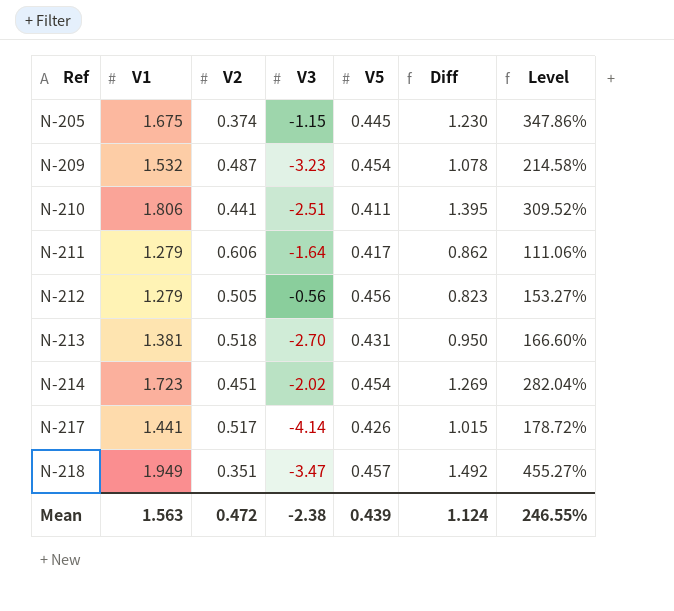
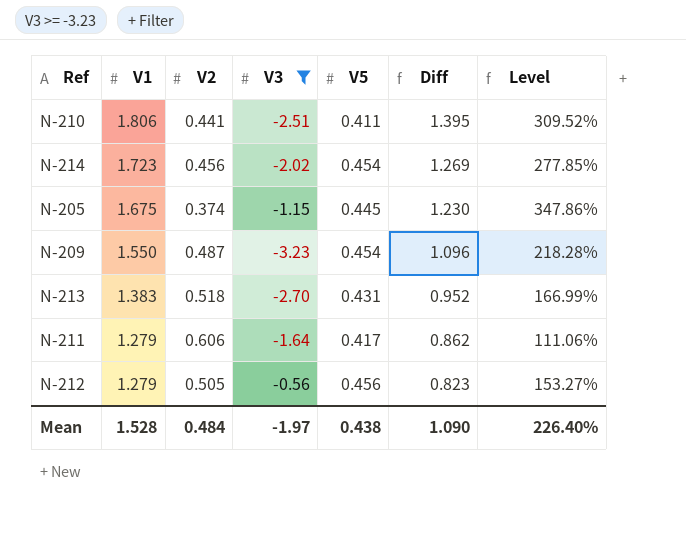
filter: none -> V3 >= -3.23
row order: Ref ascending -> V1 descending
N-214 | V2: 0.451 -> 0.456
N-214 | Level: 282.04% -> 277.85%
N-209 | V1: 1.532 -> 1.550
N-209 | Diff: 1.078 -> 1.096
N-209 | Level: 214.58% -> 218.28%
N-213 | V1: 1.381 -> 1.383
N-213 | Diff: 0.950 -> 0.952
N-213 | Level: 166.60% -> 166.99%
Mean | V1: 1.563 -> 1.528
Mean | V2: 0.472 -> 0.484
Mean | V3: -2.38 -> -1.97
Mean | V5: 0.439 -> 0.438
Mean | Diff: 1.124 -> 1.090
Mean | Level: 246.55% -> 226.40%

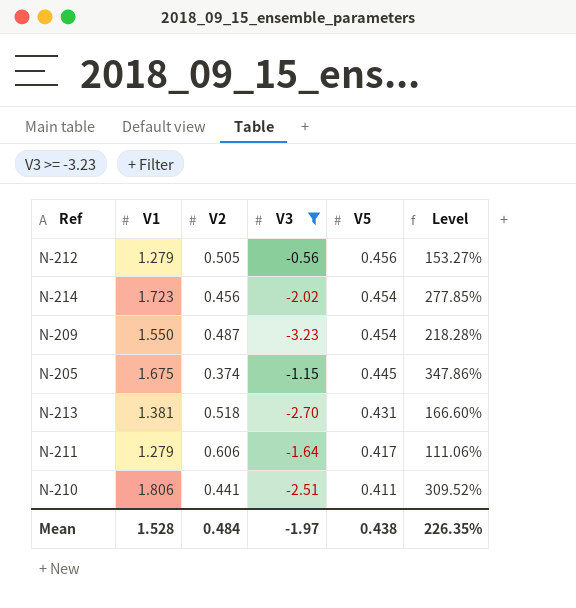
row order: V1 descending -> V5 descending
column Diff | formula: [V1] - [V5] -> none
N-213 | V1: 1.383 -> 1.381
N-213 | Level: 166.99% -> 166.60%
Mean | Level: 226.40% -> 226.35%

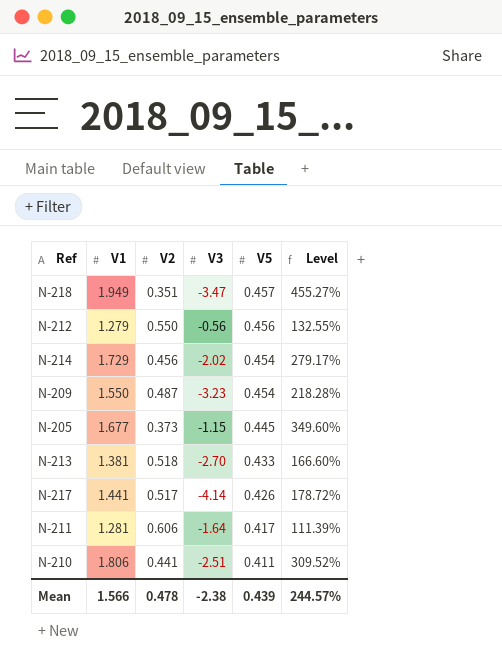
filter: V3 >= -3.23 -> none
N-212 | V2: 0.505 -> 0.550
N-212 | Level: 153.27% -> 132.55%
N-214 | V1: 1.723 -> 1.729
N-214 | Level: 277.85% -> 279.17%
N-205 | V1: 1.675 -> 1.677
N-205 | V2: 0.374 -> 0.373
N-205 | Level: 347.86% -> 349.60%
N-213 | V5: 0.431 -> 0.433
N-211 | V1: 1.279 -> 1.281
N-211 | Level: 111.06% -> 111.39%
Mean | V1: 1.528 -> 1.566
Mean | V2: 0.484 -> 0.478
Mean | V3: -1.97 -> -2.38
Mean | V5: 0.438 -> 0.439
Mean | Level: 226.35% -> 244.57%

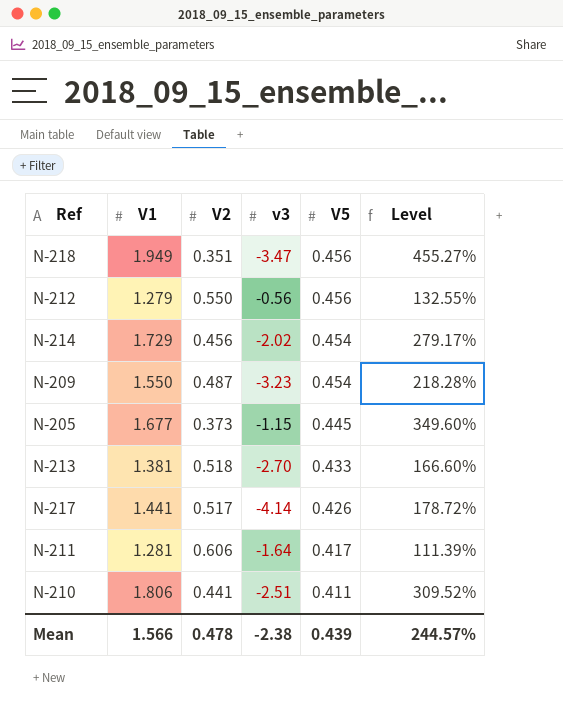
column name: V3 -> v3
N-218 | V5: 0.457 -> 0.456

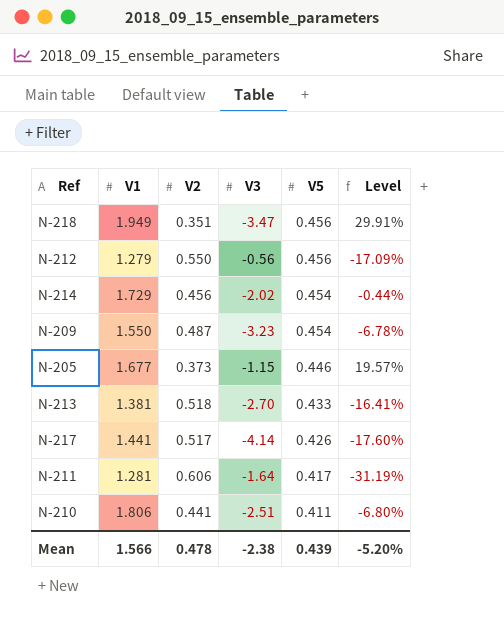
column name: v3 -> V3
column Level | formula: ([V1] - [V2]) / [V2] -> ([V5] - [V2]) / [V2]
N-205 | V5: 0.445 -> 0.446
Mean | Level: 244.57% -> -5.20%

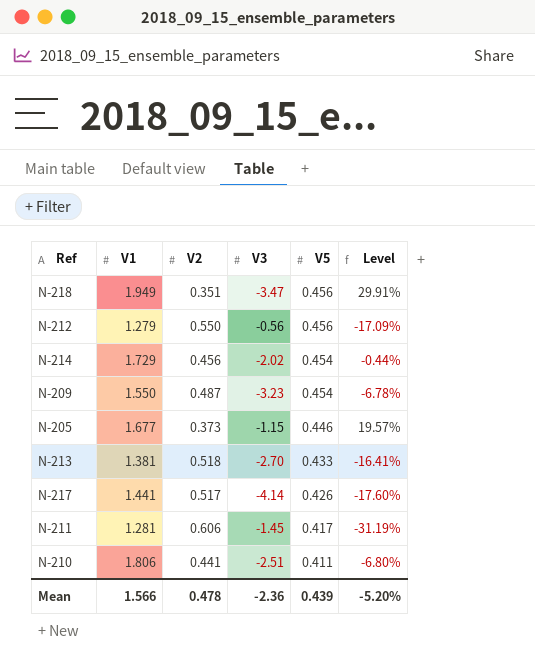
N-211 | V3: -1.64 -> -1.45
Mean | V3: -2.38 -> -2.36

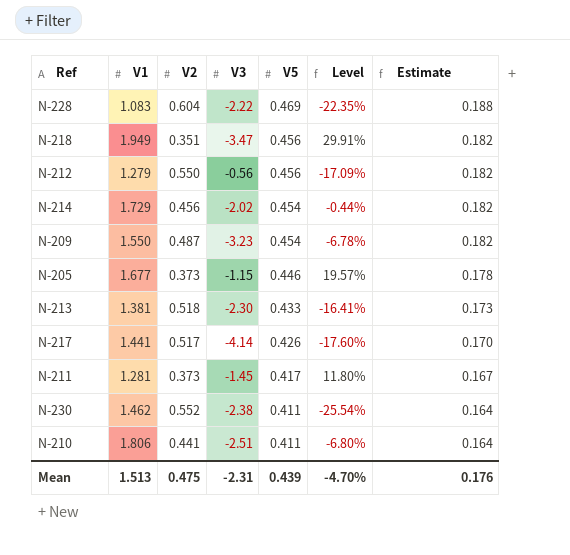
column Estimate | formula: none -> [V5] * 0.4
row N-228: none -> 1.083 | 0.604 | -2.22 | 0.469 | -22.35% | 0.188
N-213 | V3: -2.70 -> -2.30
N-211 | V2: 0.606 -> 0.373
N-211 | Level: -31.19% -> 11.80%
row N-230: none -> 1.462 | 0.552 | -2.38 | 0.411 | -25.54% | 0.164
Mean | V1: 1.566 -> 1.513
Mean | V2: 0.478 -> 0.475
Mean | V3: -2.36 -> -2.31
Mean | Level: -5.20% -> -4.70%

